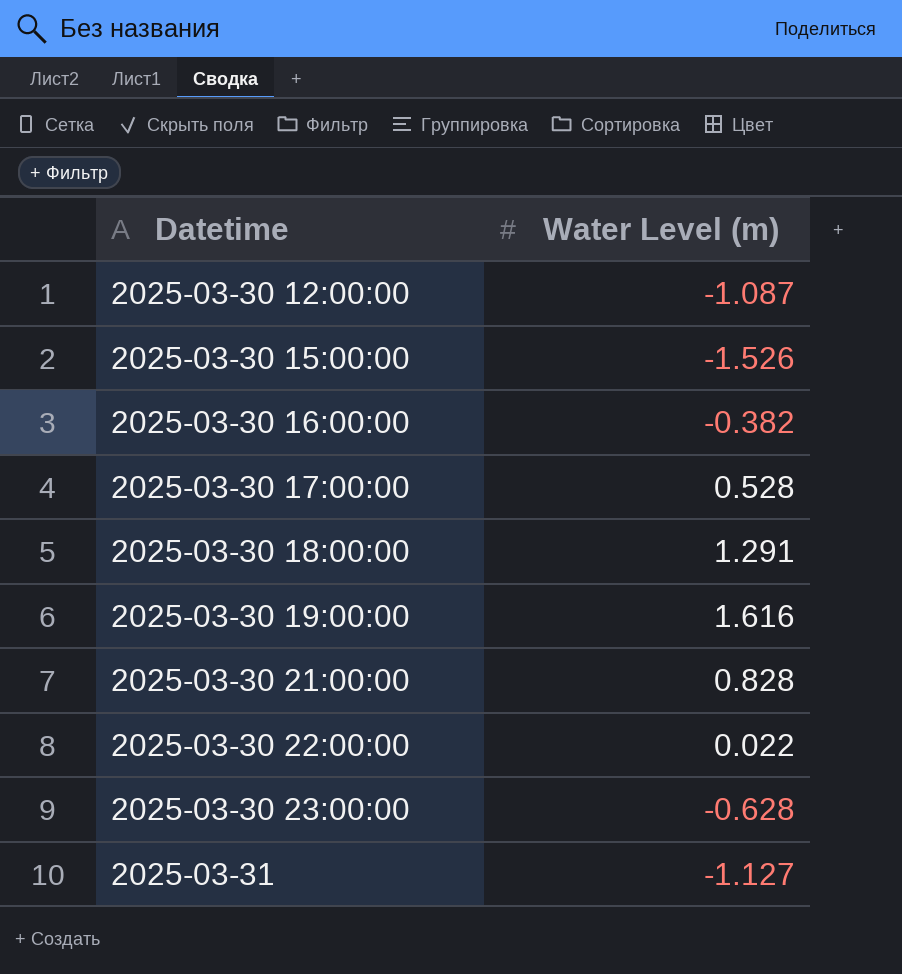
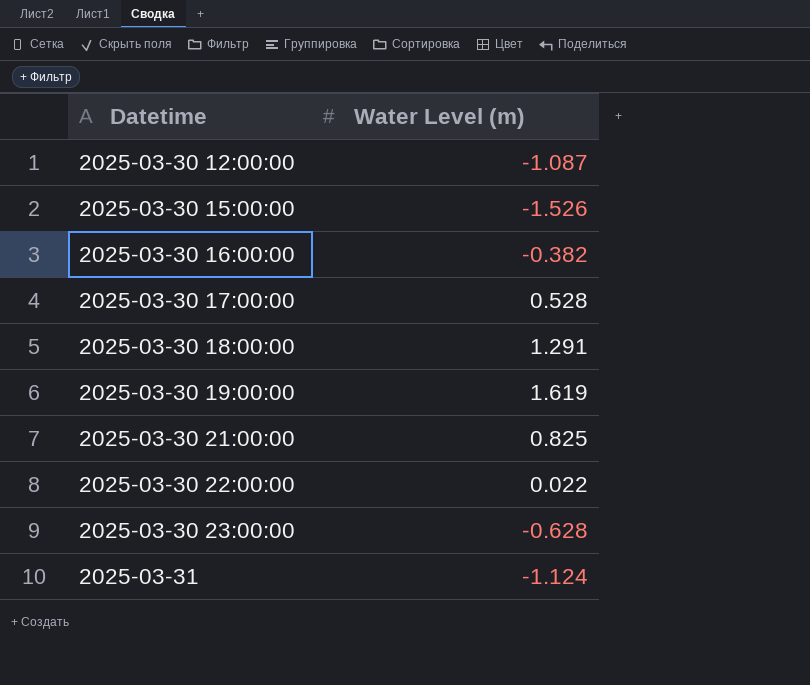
2025-03-30 19:00:00 | Water Level (m): 1.616 -> 1.619
2025-03-30 21:00:00 | Water Level (m): 0.828 -> 0.825
2025-03-31 | Water Level (m): -1.127 -> -1.124

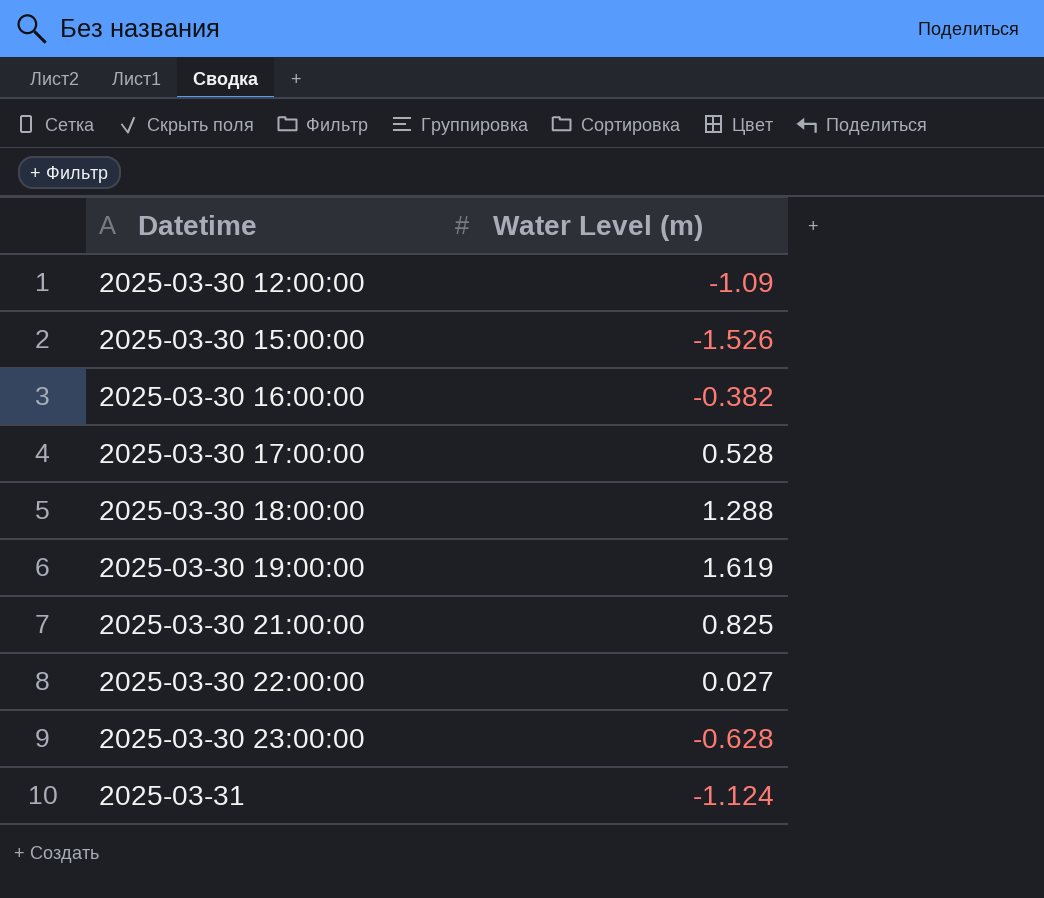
2025-03-30 12:00:00 | Water Level (m): -1.087 -> -1.09
2025-03-30 18:00:00 | Water Level (m): 1.291 -> 1.288
2025-03-30 22:00:00 | Water Level (m): 0.022 -> 0.027

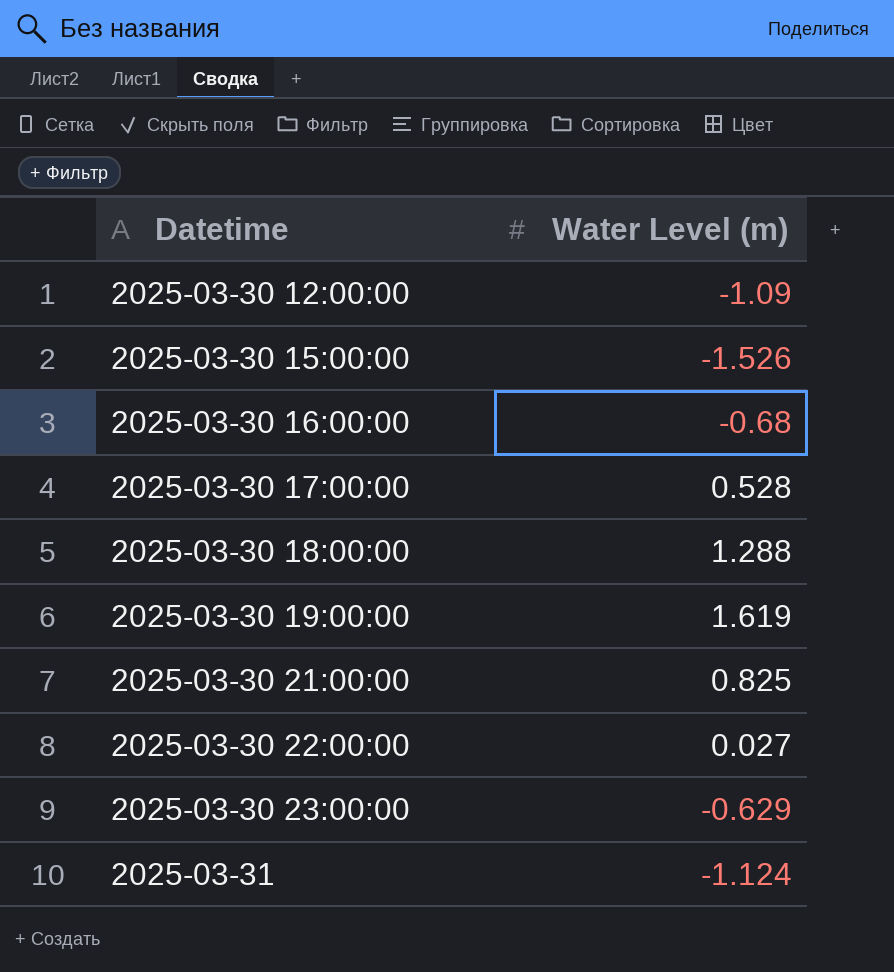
2025-03-30 16:00:00 | Water Level (m): -0.382 -> -0.68
2025-03-30 23:00:00 | Water Level (m): -0.628 -> -0.629

